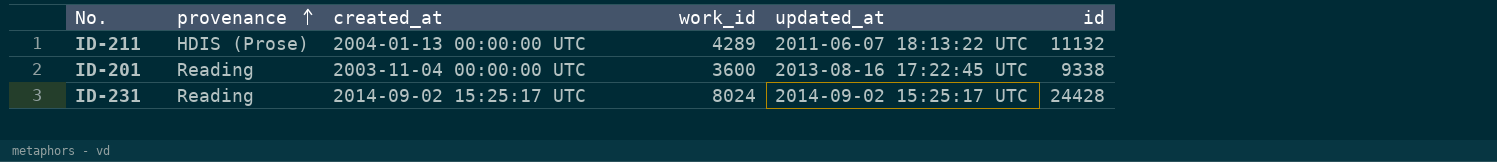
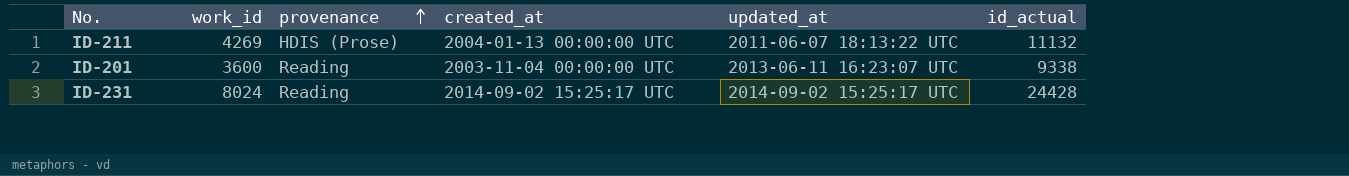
column work_id | position: 4 -> 2
column name: id -> id_actual
ID-211 | work_id: 4289 -> 4269
ID-201 | updated_at: 2013-08-16 17:22:45 UTC -> 2013-06-11 16:23:07 UTC

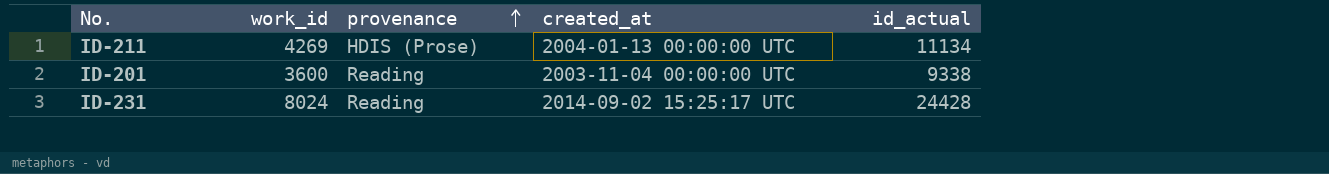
column updated_at | position: 5 -> none
ID-211 | id_actual: 11132 -> 11134

